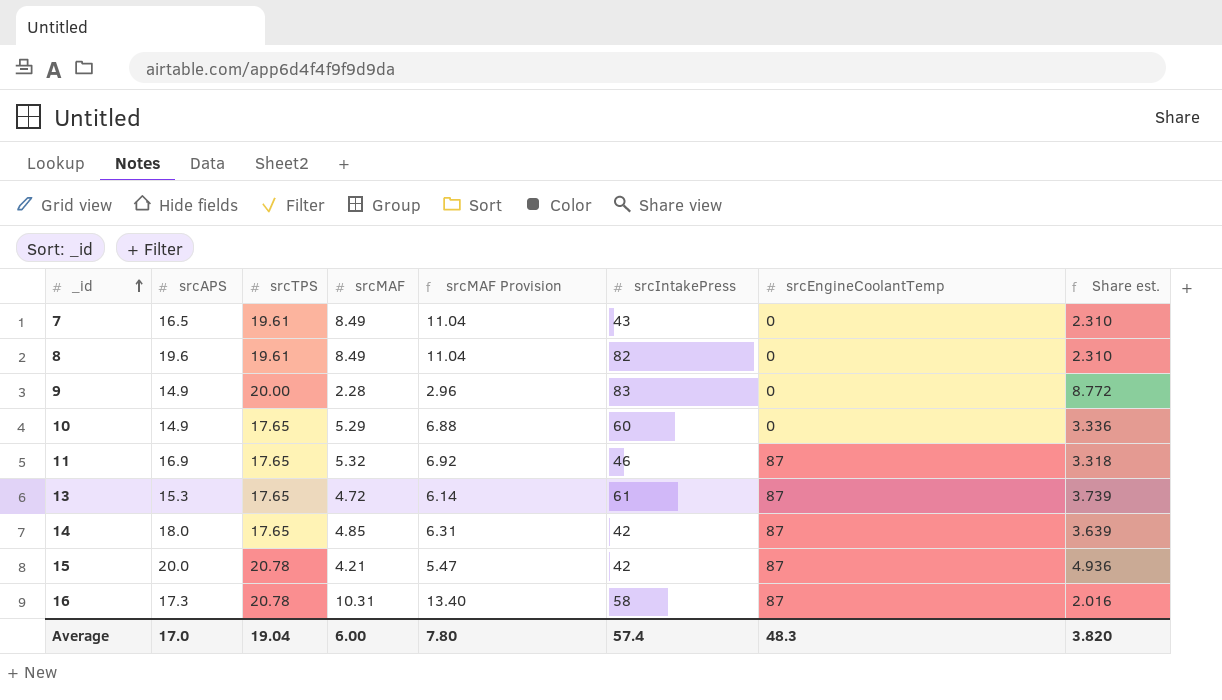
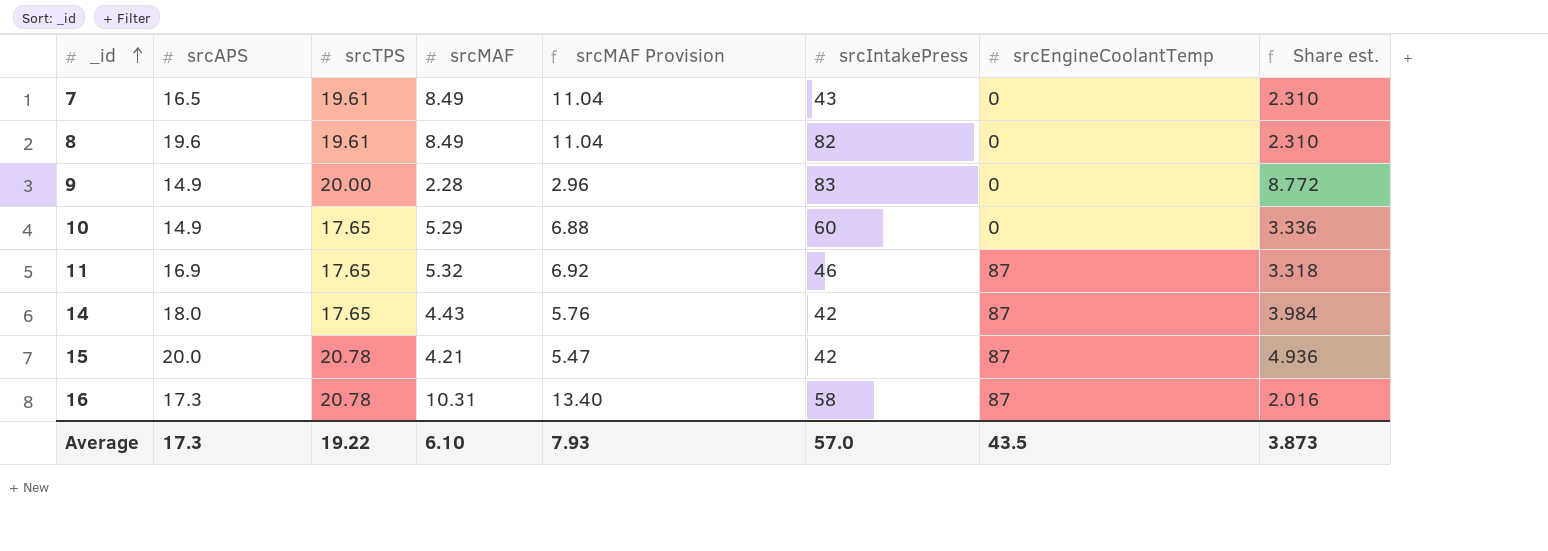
row 13: 15.3 | 17.65 | 4.72 | 6.14 | 61 | 87 | 3.739 -> none
14 | srcMAF: 4.85 -> 4.43
14 | srcMAF Provision: 6.31 -> 5.76
14 | Share est.: 3.639 -> 3.984
Average | srcAPS: 17.0 -> 17.3
Average | srcTPS: 19.04 -> 19.22
Average | srcMAF: 6.00 -> 6.10
Average | srcMAF Provision: 7.80 -> 7.93
Average | srcIntakePress: 57.4 -> 57.0
Average | srcEngineCoolantTemp: 48.3 -> 43.5
Average | Share est.: 3.820 -> 3.873

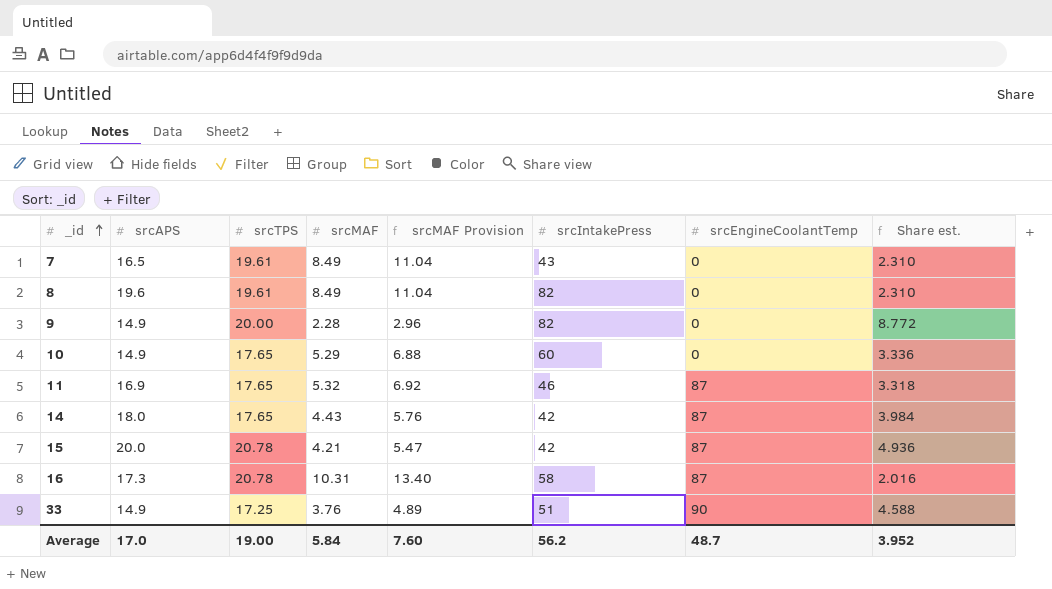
9 | srcIntakePress: 83 -> 82
row 33: none -> 14.9 | 17.25 | 3.76 | 4.89 | 51 | 90 | 4.588
Average | srcAPS: 17.3 -> 17.0
Average | srcTPS: 19.22 -> 19.00
Average | srcMAF: 6.10 -> 5.84
Average | srcMAF Provision: 7.93 -> 7.60
Average | srcIntakePress: 57.0 -> 56.2
Average | srcEngineCoolantTemp: 43.5 -> 48.7
Average | Share est.: 3.873 -> 3.952

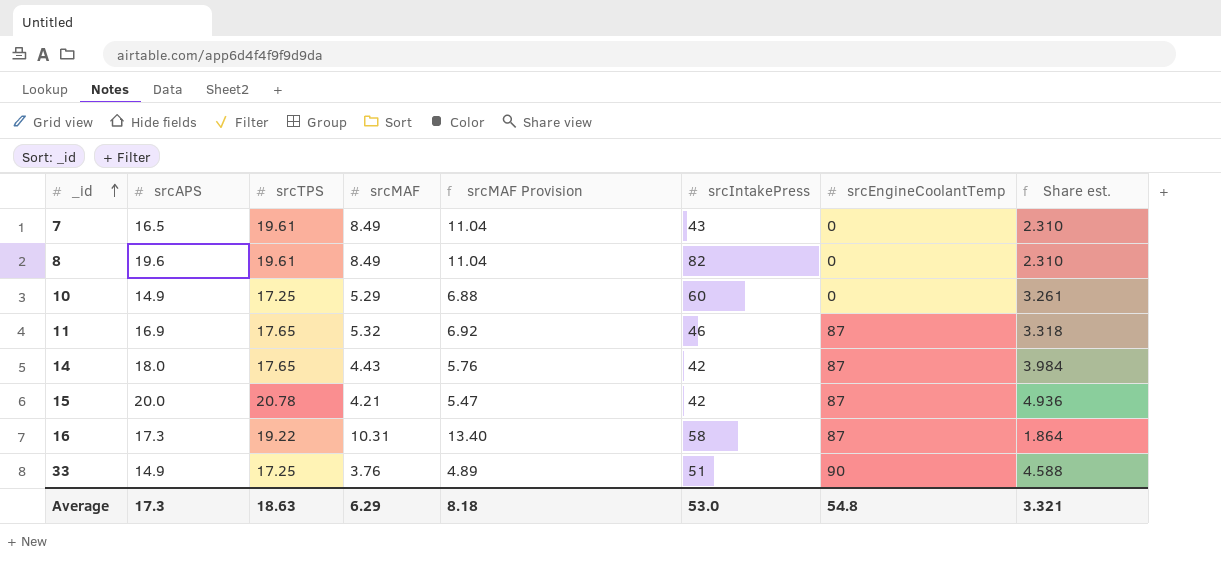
row 9: 14.9 | 20.00 | 2.28 | 2.96 | 82 | 0 | 8.772 -> none
10 | srcTPS: 17.65 -> 17.25
10 | Share est.: 3.336 -> 3.261
16 | srcTPS: 20.78 -> 19.22
16 | Share est.: 2.016 -> 1.864
Average | srcAPS: 17.0 -> 17.3
Average | srcTPS: 19.00 -> 18.63
Average | srcMAF: 5.84 -> 6.29
Average | srcMAF Provision: 7.60 -> 8.18
Average | srcIntakePress: 56.2 -> 53.0
Average | srcEngineCoolantTemp: 48.7 -> 54.8
Average | Share est.: 3.952 -> 3.321

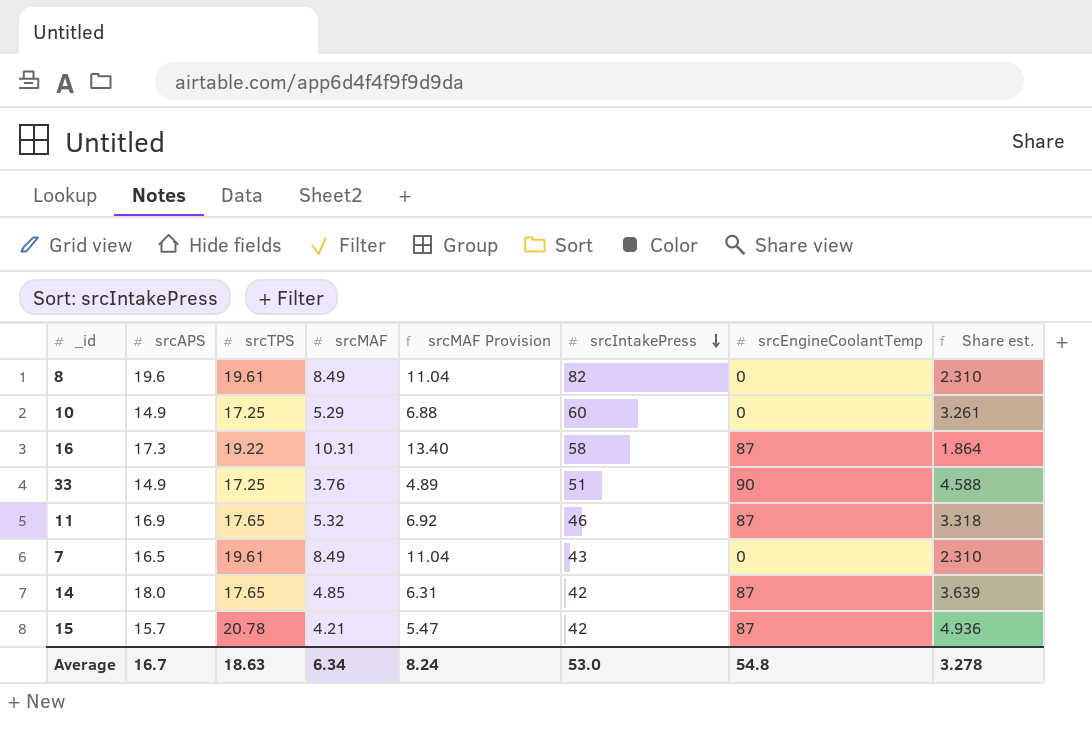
row order: _id ascending -> srcIntakePress descending
14 | srcMAF: 4.43 -> 4.85
14 | srcMAF Provision: 5.76 -> 6.31
14 | Share est.: 3.984 -> 3.639
15 | srcAPS: 20.0 -> 15.7
Average | srcAPS: 17.3 -> 16.7
Average | srcMAF: 6.29 -> 6.34
Average | srcMAF Provision: 8.18 -> 8.24
Average | Share est.: 3.321 -> 3.278

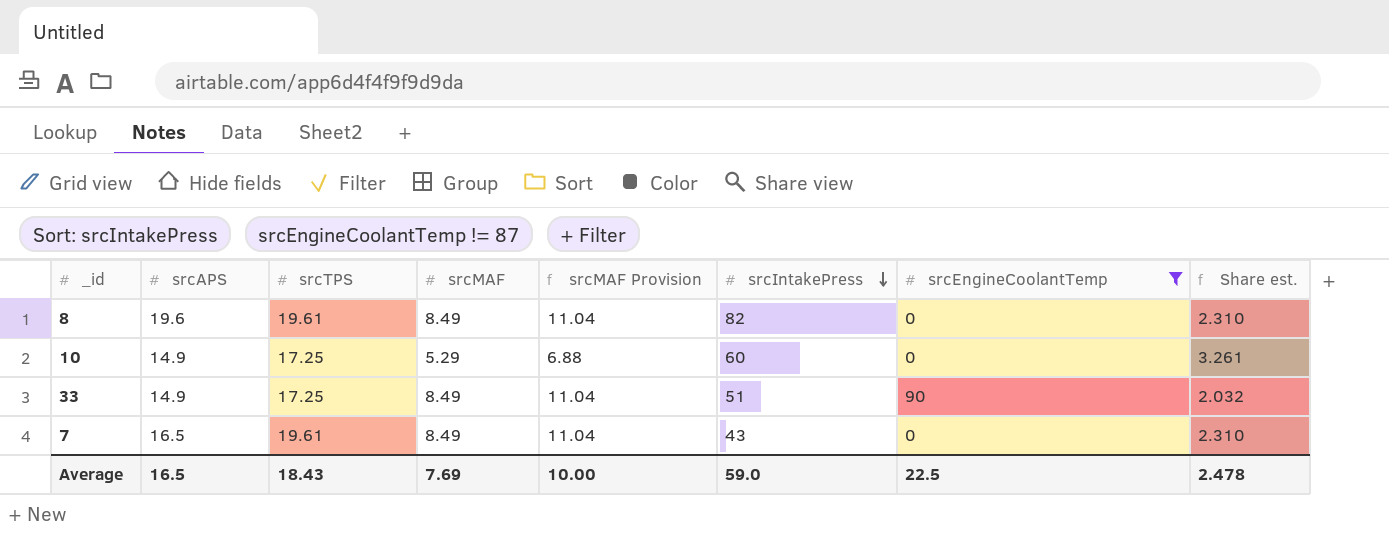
filter: none -> srcEngineCoolantTemp != 87
33 | srcMAF: 3.76 -> 8.49
33 | srcMAF Provision: 4.89 -> 11.04
33 | Share est.: 4.588 -> 2.032
Average | srcAPS: 16.7 -> 16.5
Average | srcTPS: 18.63 -> 18.43
Average | srcMAF: 6.34 -> 7.69
Average | srcMAF Provision: 8.24 -> 10.00
Average | srcIntakePress: 53.0 -> 59.0
Average | srcEngineCoolantTemp: 54.8 -> 22.5
Average | Share est.: 3.278 -> 2.478

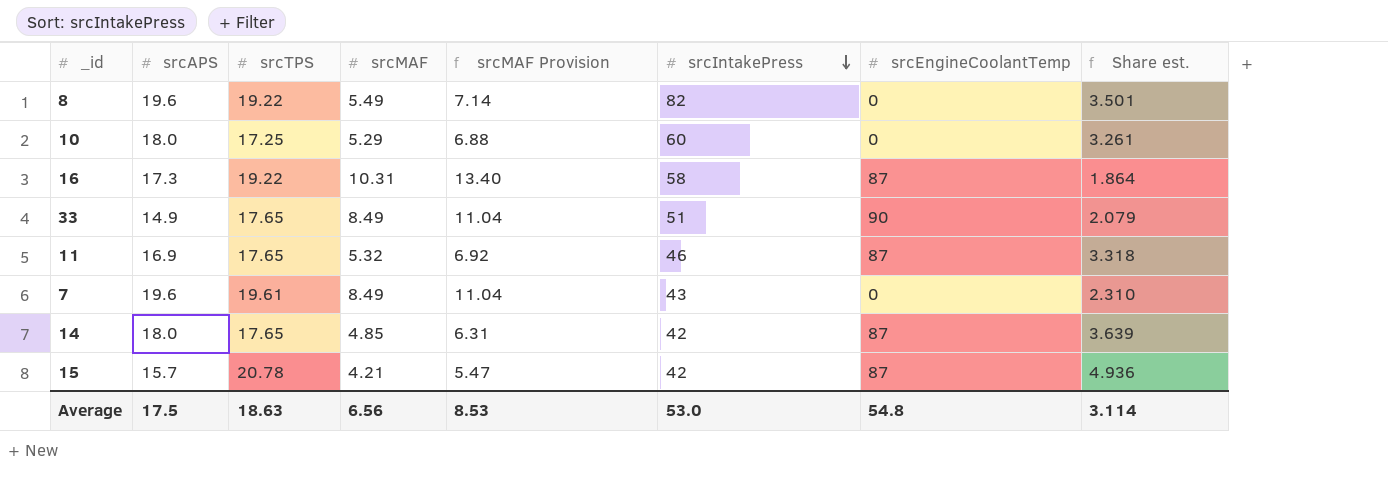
filter: srcEngineCoolantTemp != 87 -> none
8 | srcTPS: 19.61 -> 19.22
8 | srcMAF: 8.49 -> 5.49
8 | srcMAF Provision: 11.04 -> 7.14
8 | Share est.: 2.310 -> 3.501
10 | srcAPS: 14.9 -> 18.0
33 | srcTPS: 17.25 -> 17.65
33 | Share est.: 2.032 -> 2.079
7 | srcAPS: 16.5 -> 19.6
Average | srcAPS: 16.5 -> 17.5
Average | srcTPS: 18.43 -> 18.63
Average | srcMAF: 7.69 -> 6.56
Average | srcMAF Provision: 10.00 -> 8.53
Average | srcIntakePress: 59.0 -> 53.0
Average | srcEngineCoolantTemp: 22.5 -> 54.8
Average | Share est.: 2.478 -> 3.114

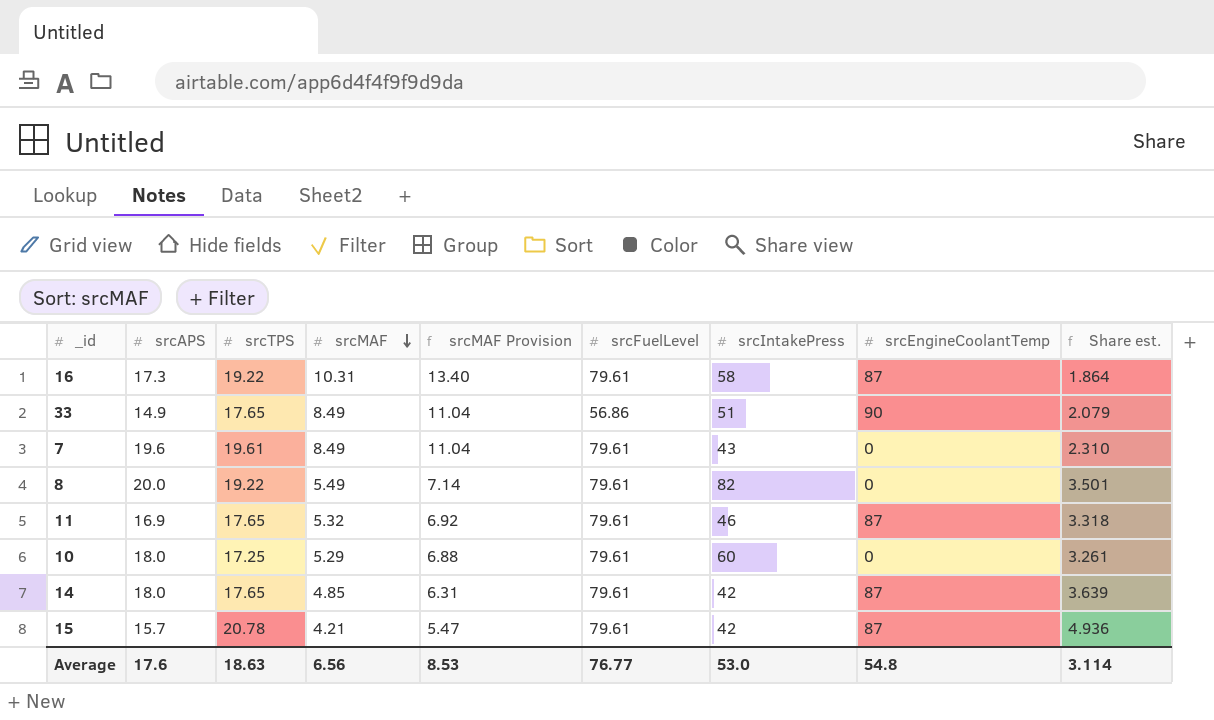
row order: srcIntakePress descending -> srcMAF descending
column srcFuelLevel | position: none -> 6
8 | srcAPS: 19.6 -> 20.0
Average | srcAPS: 17.5 -> 17.6

